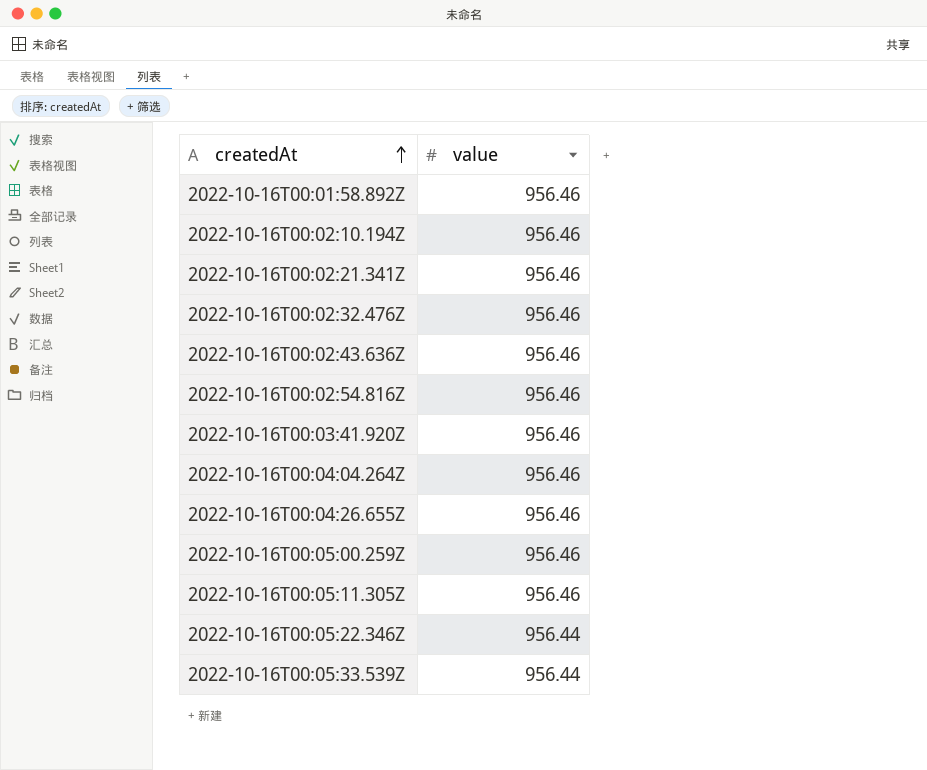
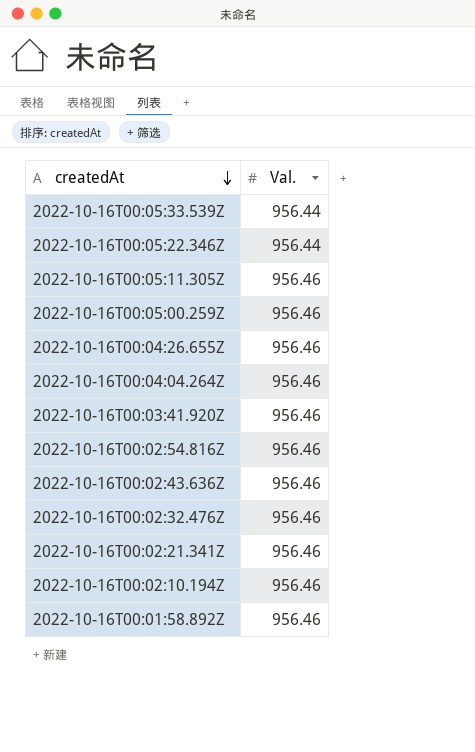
row order: createdAt ascending -> createdAt descending
column name: value -> Val.

